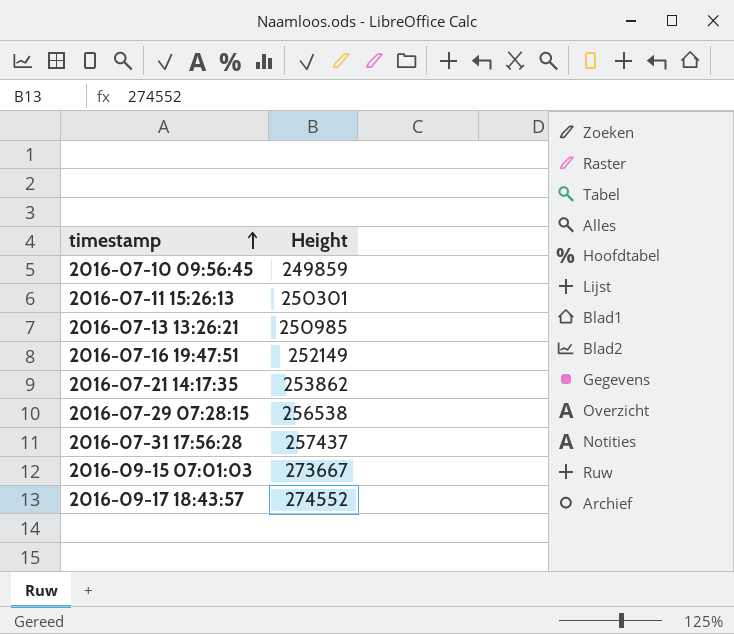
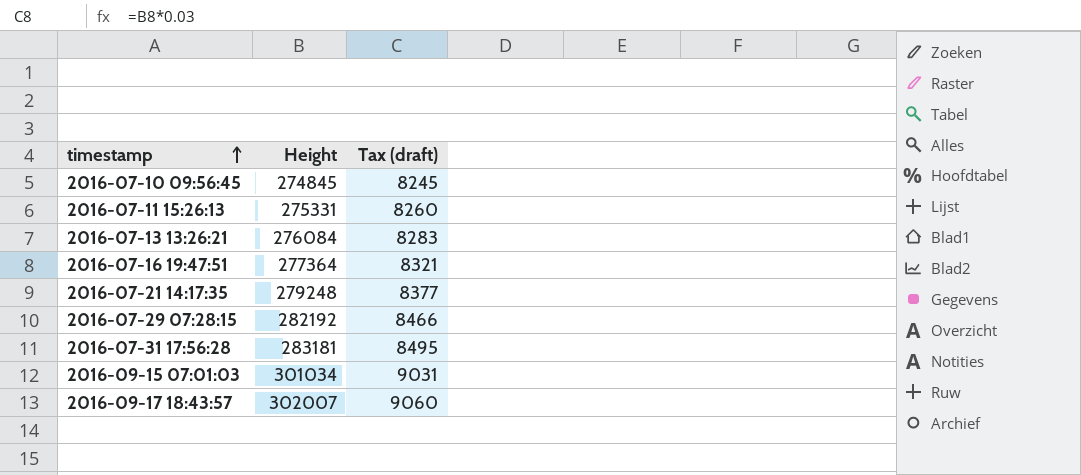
column Tax (draft) | formula: none -> [Height] * 0.03
2016-07-10 09:56:45 | Height: 249859 -> 274845
2016-07-11 15:26:13 | Height: 250301 -> 275331
2016-07-13 13:26:21 | Height: 250985 -> 276084
2016-07-16 19:47:51 | Height: 252149 -> 277364
2016-07-21 14:17:35 | Height: 253862 -> 279248
2016-07-29 07:28:15 | Height: 256538 -> 282192
2016-07-31 17:56:28 | Height: 257437 -> 283181
2016-09-15 07:01:03 | Height: 273667 -> 301034
2016-09-17 18:43:57 | Height: 274552 -> 302007

